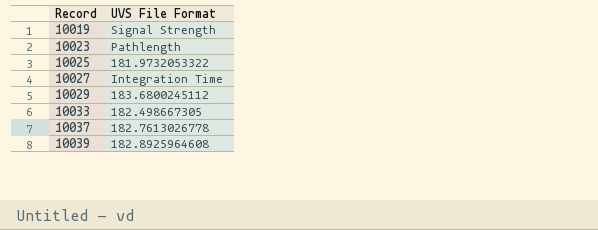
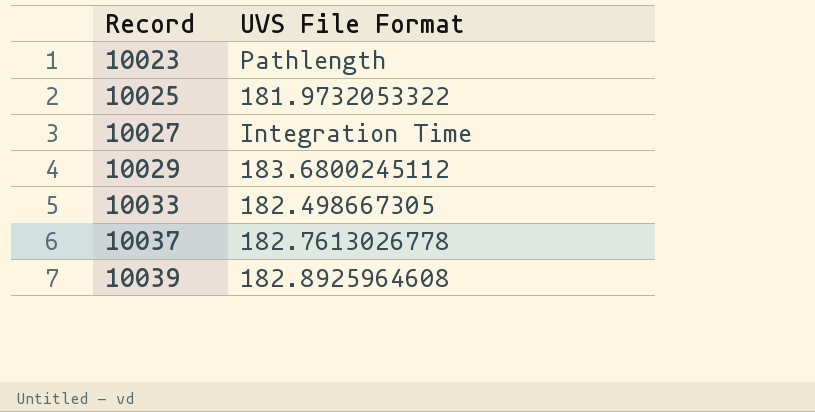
row 10019: Signal Strength -> none

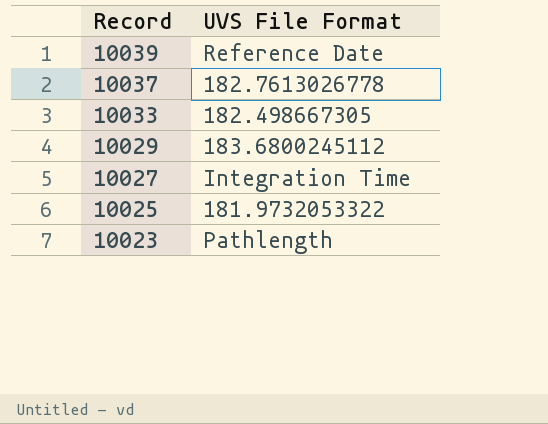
row order: Record ascending -> Record descending
10039 | UVS File Format: 182.8925964608 -> Reference Date

